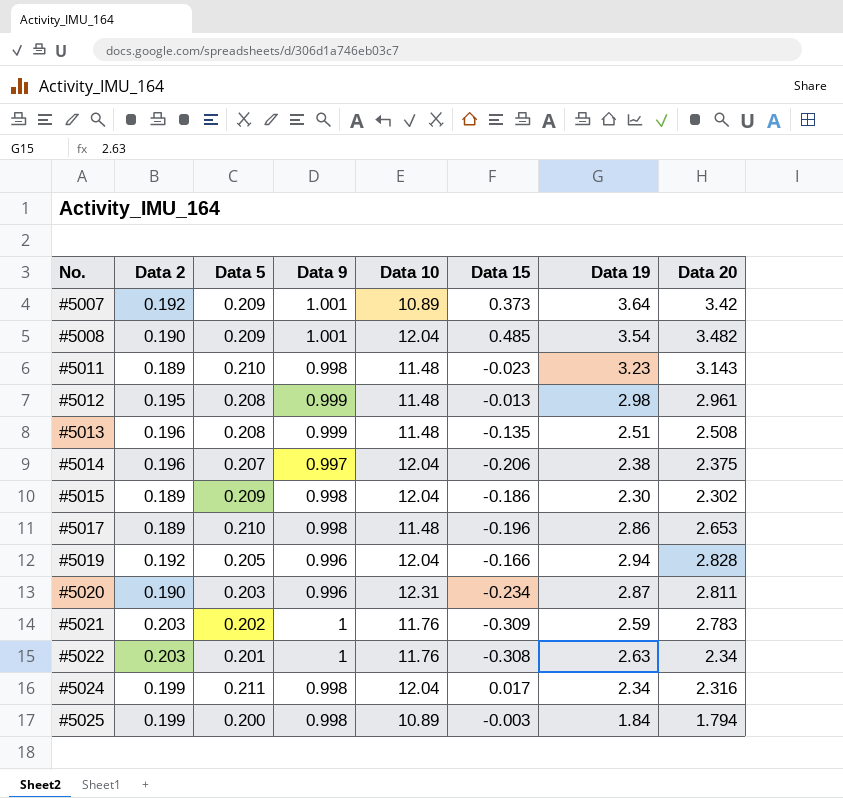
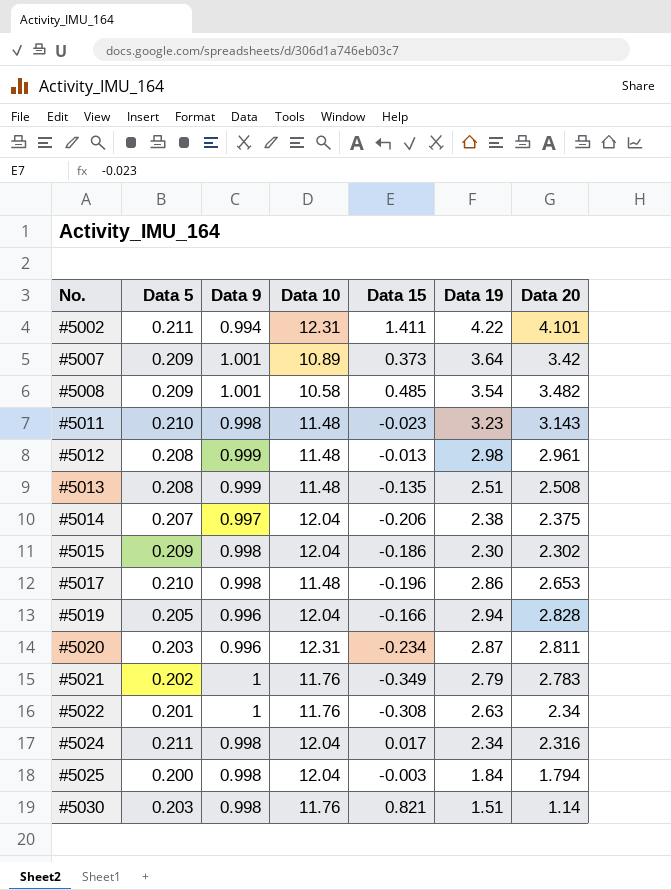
column Data 2 | position: 2 -> none
row #5002: none -> 0.211 | 0.994 | 12.31 | 1.411 | 4.22 | 4.101
#5008 | Data 10: 12.04 -> 10.58
#5021 | Data 15: -0.309 -> -0.349
#5021 | Data 19: 2.59 -> 2.79
#5025 | Data 10: 10.89 -> 12.04
row #5030: none -> 0.203 | 0.998 | 11.76 | 0.821 | 1.51 | 1.14

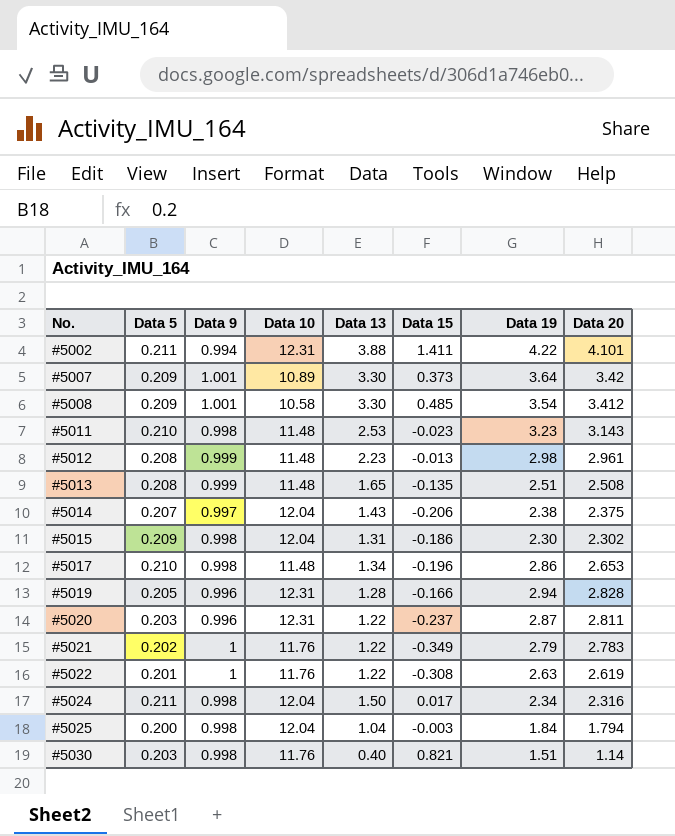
column Data 13 | position: none -> 5
#5008 | Data 20: 3.482 -> 3.412
#5019 | Data 10: 12.04 -> 12.31
#5020 | Data 15: -0.234 -> -0.237
#5022 | Data 20: 2.34 -> 2.619

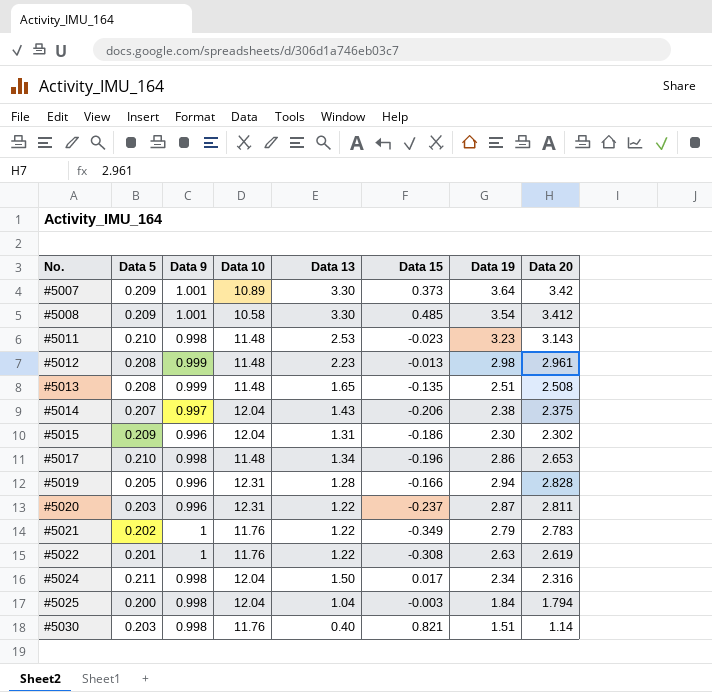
row #5002: 0.211 | 0.994 | 12.31 | 3.88 | 1.411 | 4.22 | 4.101 -> none
#5015 | Data 9: 0.998 -> 0.996

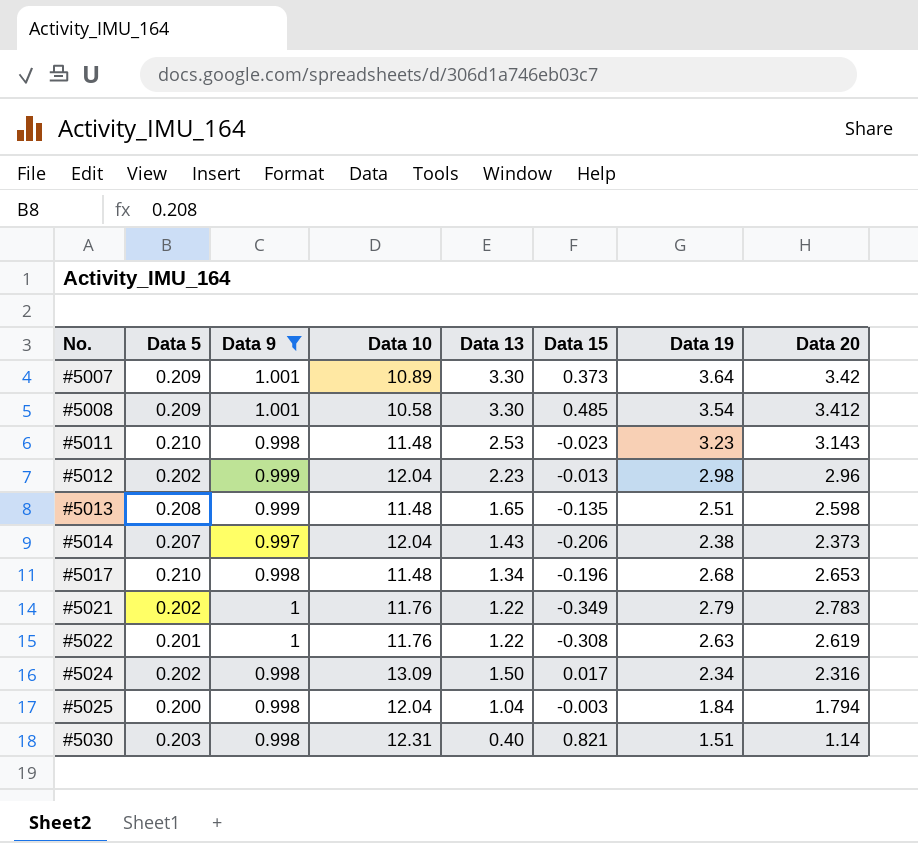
filter: none -> Data 9 != 0.996
#5012 | Data 5: 0.208 -> 0.202
#5012 | Data 10: 11.48 -> 12.04
#5012 | Data 20: 2.961 -> 2.96
#5013 | Data 20: 2.508 -> 2.598
#5014 | Data 20: 2.375 -> 2.373
#5017 | Data 19: 2.86 -> 2.68
#5024 | Data 5: 0.211 -> 0.202
#5024 | Data 10: 12.04 -> 13.09
#5030 | Data 10: 11.76 -> 12.31

